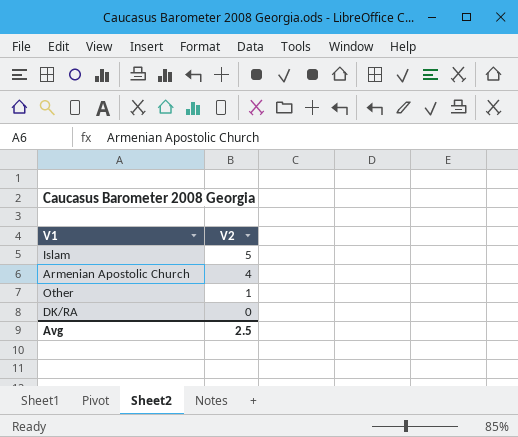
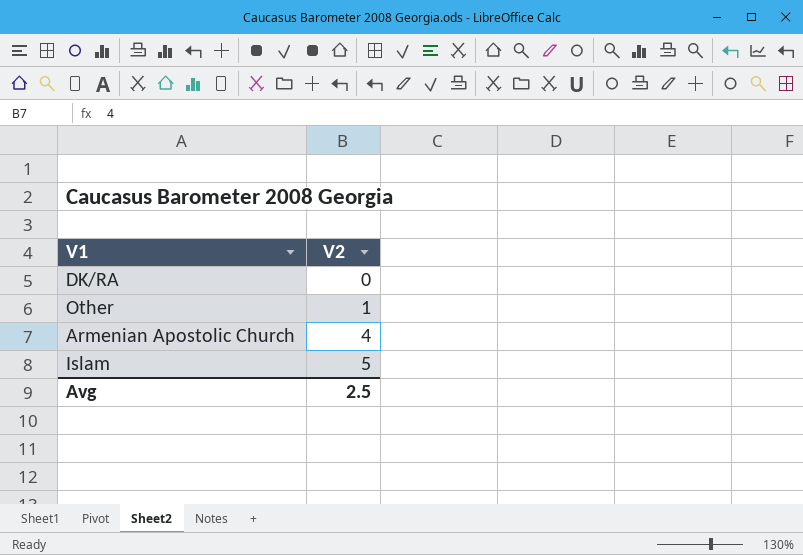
row order: V2 descending -> V2 ascending

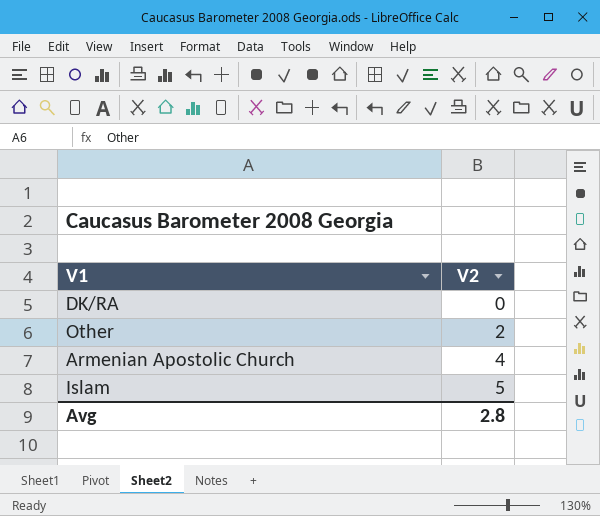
Other | V2: 1 -> 2
Avg | V2: 2.5 -> 2.8

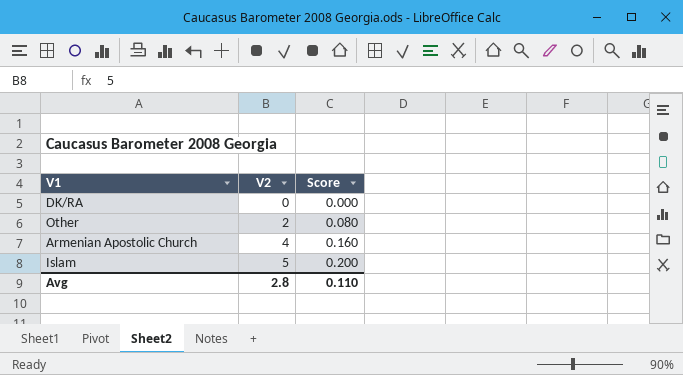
column Score | formula: none -> [V2] * 0.04

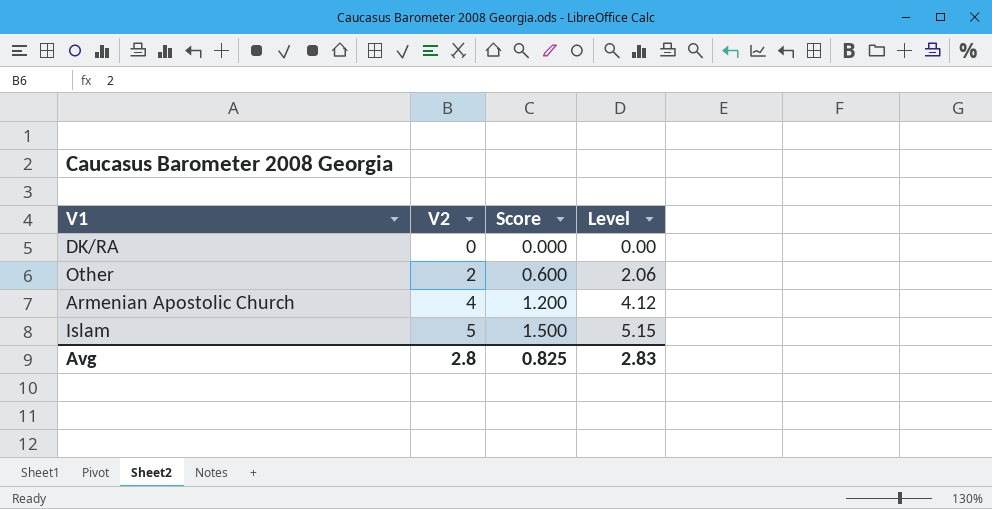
column Score | formula: [V2] * 0.04 -> [V2] * 0.3
column Level | formula: none -> [V2] * 1.03
Avg | Score: 0.110 -> 0.825

